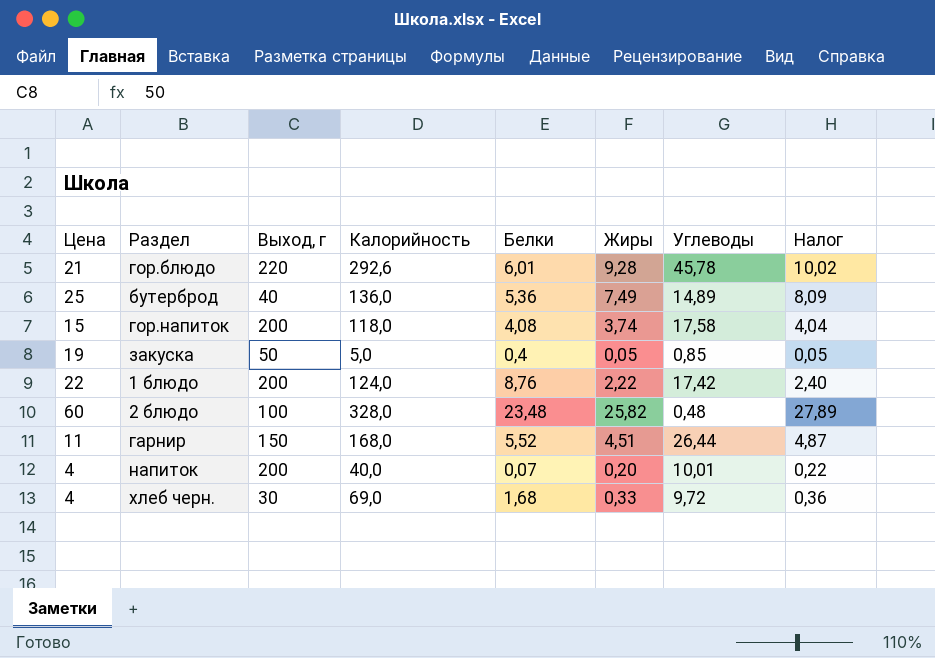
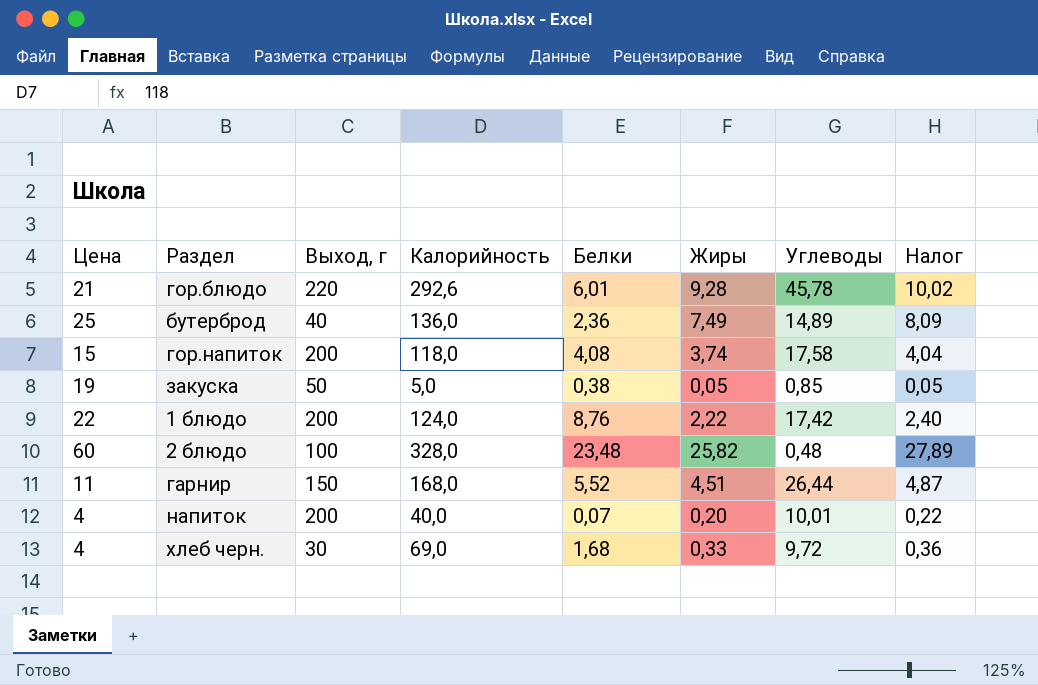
бутерброд | Белки: 5,36 -> 2,36
закуска | Белки: 0,4 -> 0,38

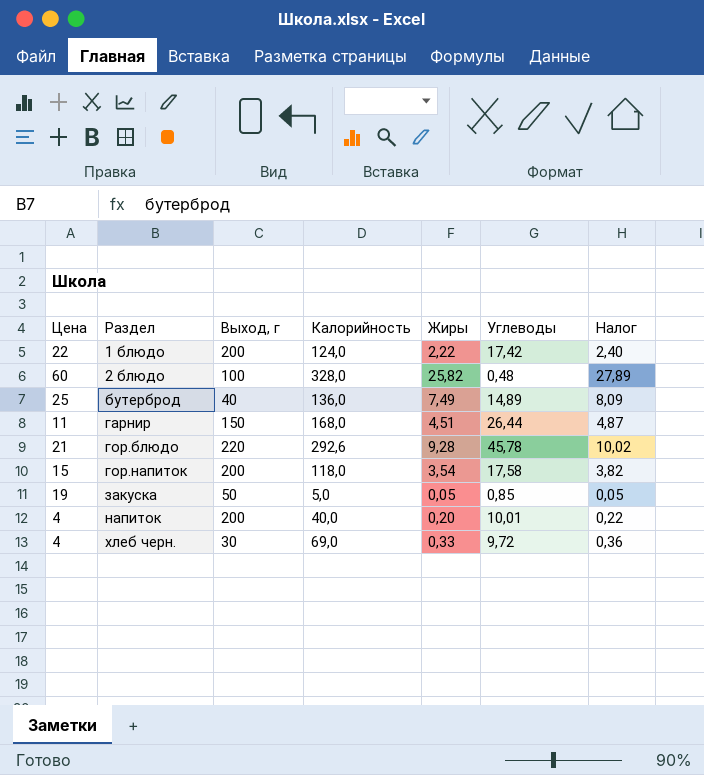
row order: none -> Раздел ascending
column Белки | position: 5 -> none
гор.напиток | Жиры: 3,74 -> 3,54
гор.напиток | Налог: 4,04 -> 3,82

